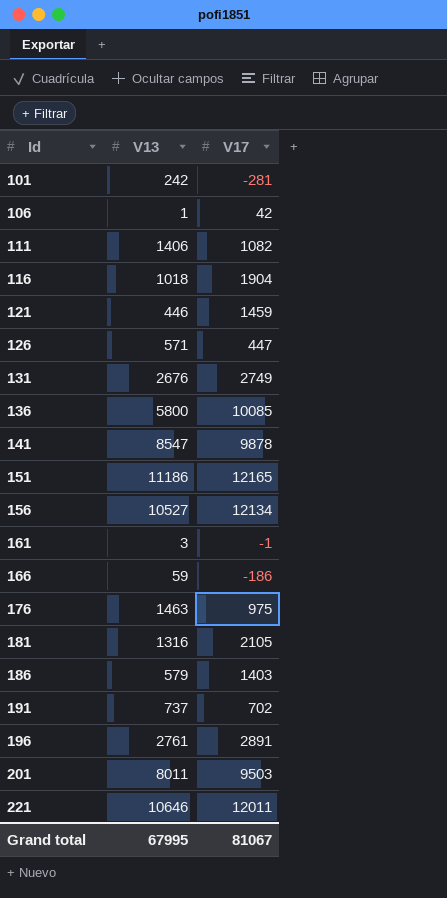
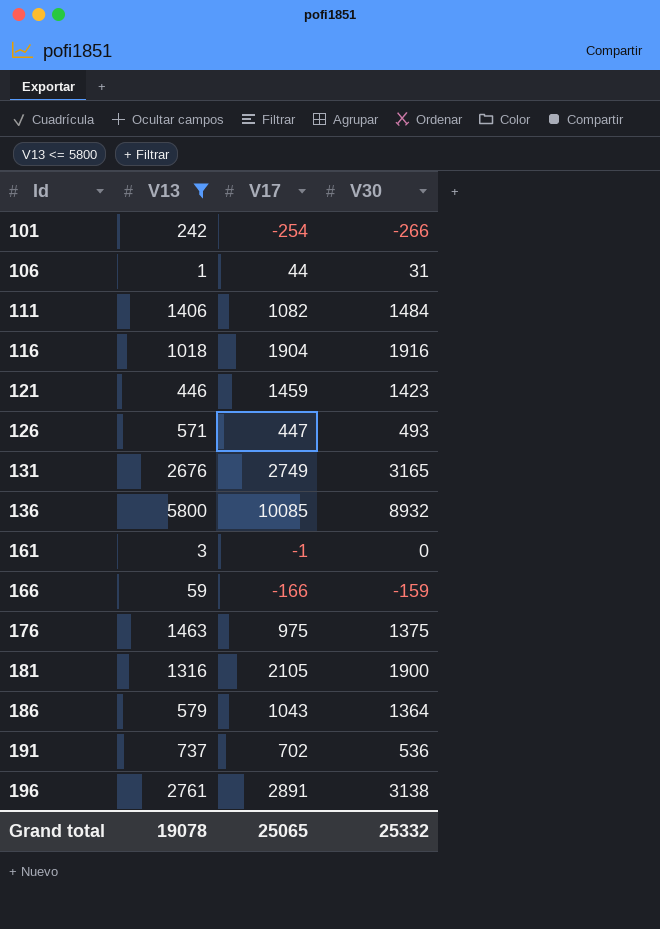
filter: none -> V13 <= 5800
column V30 | position: none -> 4
101 | V17: -281 -> -254
106 | V17: 42 -> 44
166 | V17: -186 -> -166
186 | V17: 1403 -> 1043
Grand total | V13: 67995 -> 19078
Grand total | V17: 81067 -> 25065

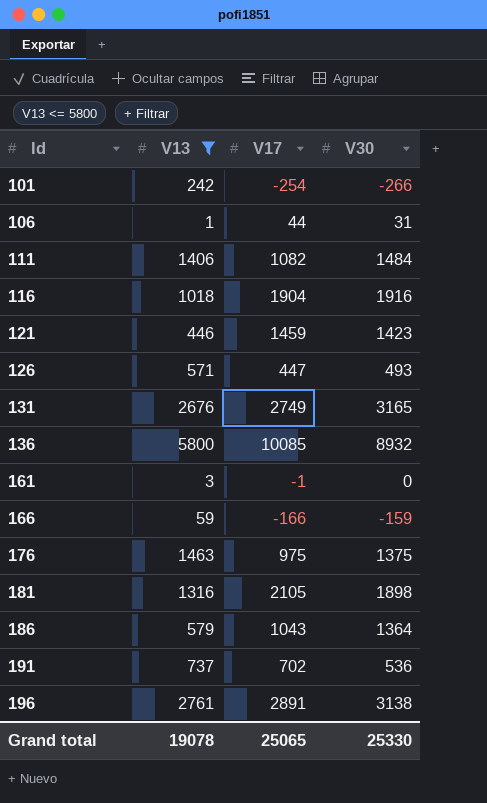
181 | V30: 1900 -> 1898
Grand total | V30: 25332 -> 25330

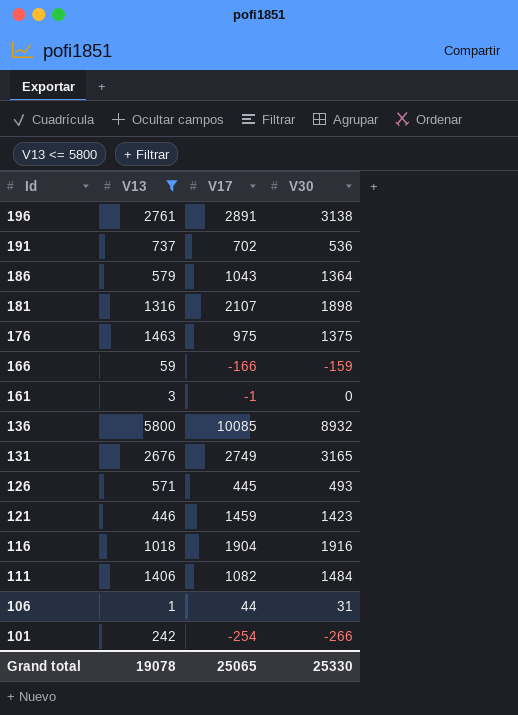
row order: Id ascending -> Id descending
181 | V17: 2105 -> 2107
126 | V17: 447 -> 445

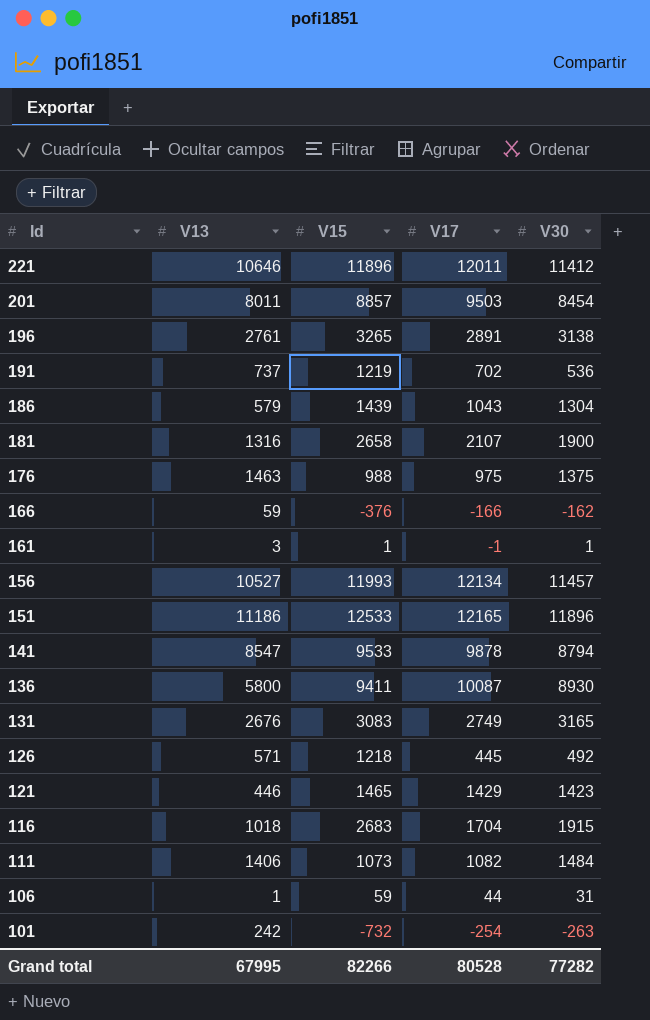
filter: V13 <= 5800 -> none
column V15 | position: none -> 3
186 | V30: 1364 -> 1304
181 | V30: 1898 -> 1900
166 | V30: -159 -> -162
161 | V30: 0 -> 1
136 | V17: 10085 -> 10087
136 | V30: 8932 -> 8930
126 | V30: 493 -> 492
121 | V17: 1459 -> 1429
116 | V17: 1904 -> 1704
116 | V30: 1916 -> 1915
101 | V30: -266 -> -263
Grand total | V13: 19078 -> 67995
Grand total | V17: 25065 -> 80528
Grand total | V30: 25330 -> 77282

